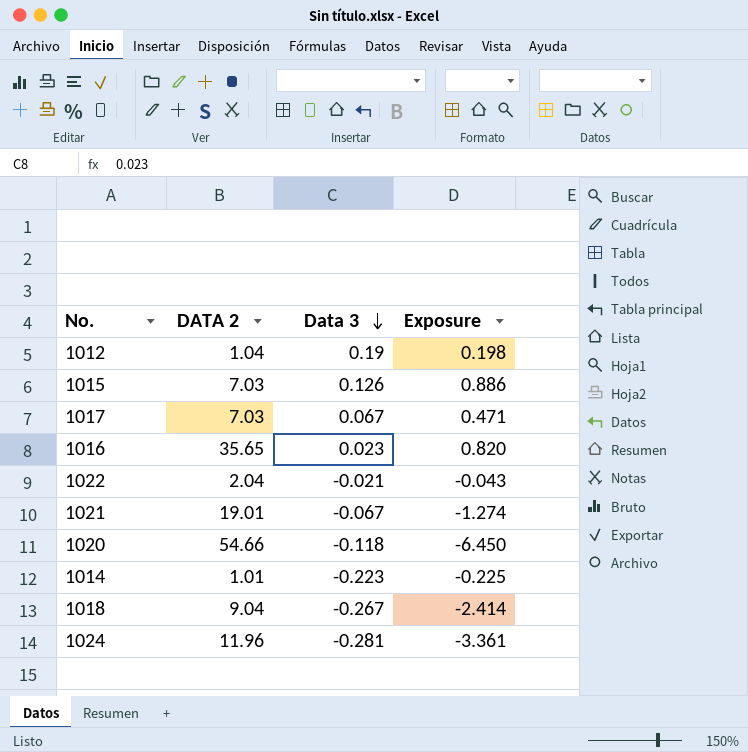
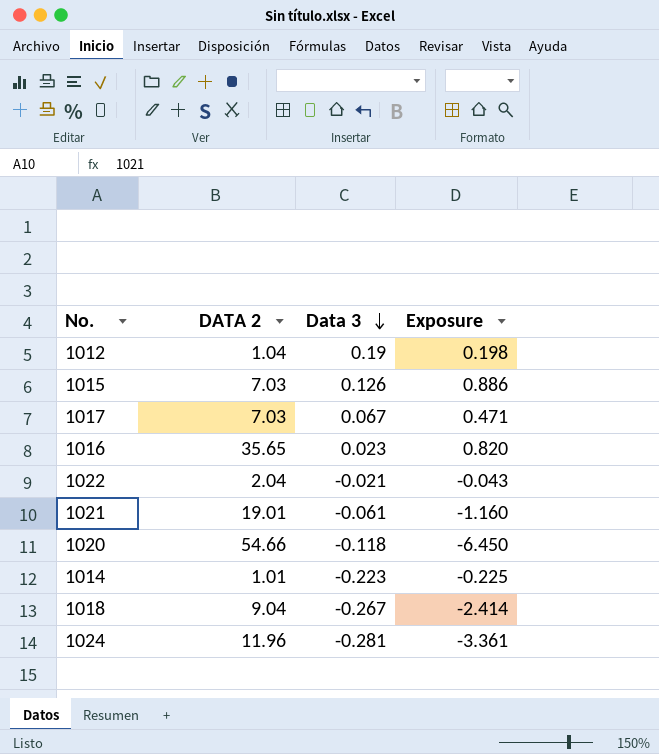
1021 | Data 3: -0.067 -> -0.061
1021 | Exposure: -1.274 -> -1.160

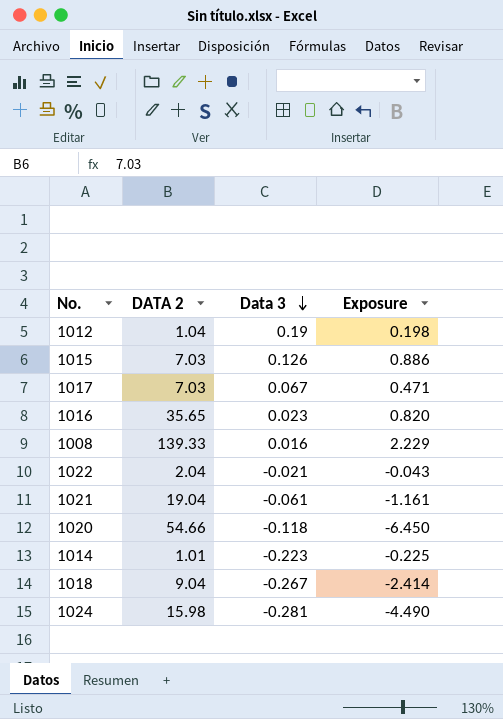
row 1008: none -> 139.33 | 0.016 | 2.229
1021 | DATA 2: 19.01 -> 19.04
1021 | Exposure: -1.160 -> -1.161
1024 | DATA 2: 11.96 -> 15.98
1024 | Exposure: -3.361 -> -4.490

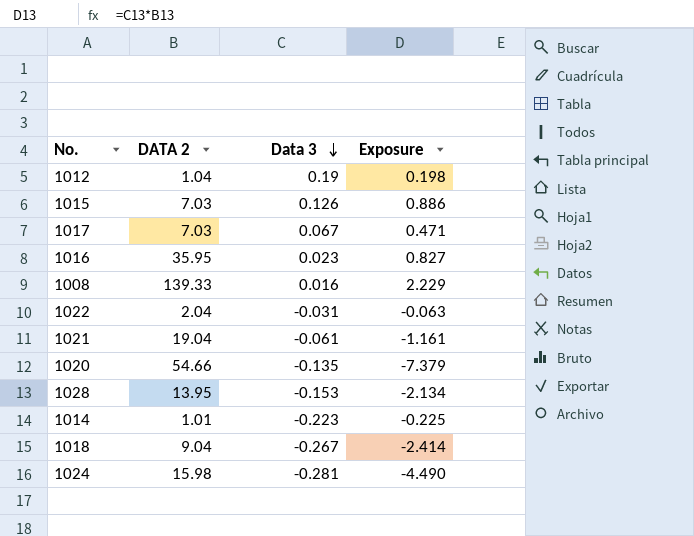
1016 | DATA 2: 35.65 -> 35.95
1016 | Exposure: 0.820 -> 0.827
1022 | Data 3: -0.021 -> -0.031
1022 | Exposure: -0.043 -> -0.063
1020 | Data 3: -0.118 -> -0.135
1020 | Exposure: -6.450 -> -7.379
row 1028: none -> 13.95 | -0.153 | -2.134

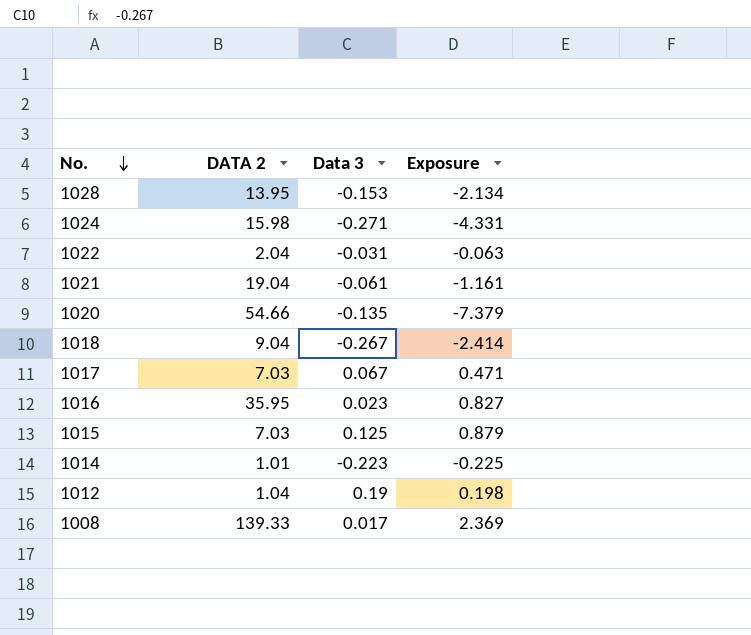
row order: Data 3 descending -> No. descending
1024 | Data 3: -0.281 -> -0.271
1024 | Exposure: -4.490 -> -4.331
1015 | Data 3: 0.126 -> 0.125
1015 | Exposure: 0.886 -> 0.879
1008 | Data 3: 0.016 -> 0.017
1008 | Exposure: 2.229 -> 2.369

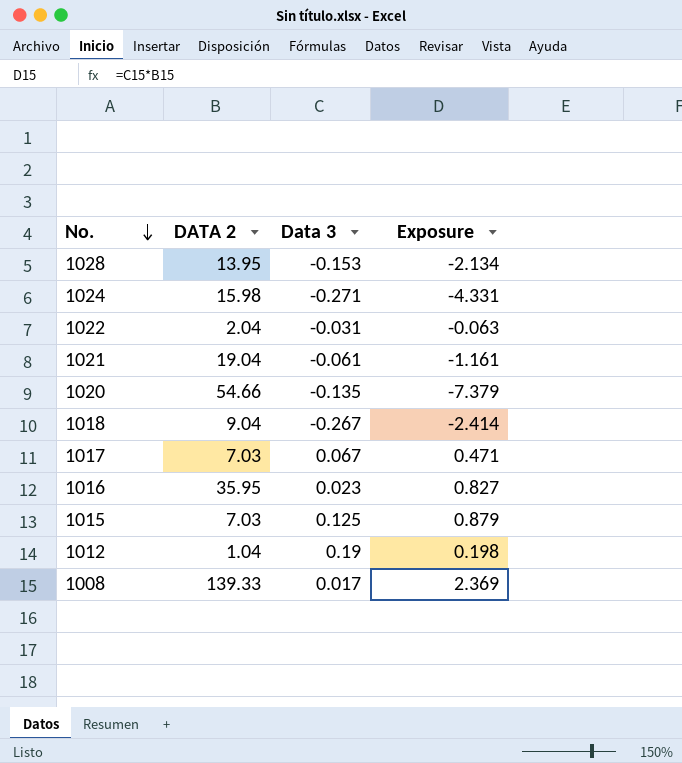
row 1014: 1.01 | -0.223 | -0.225 -> none

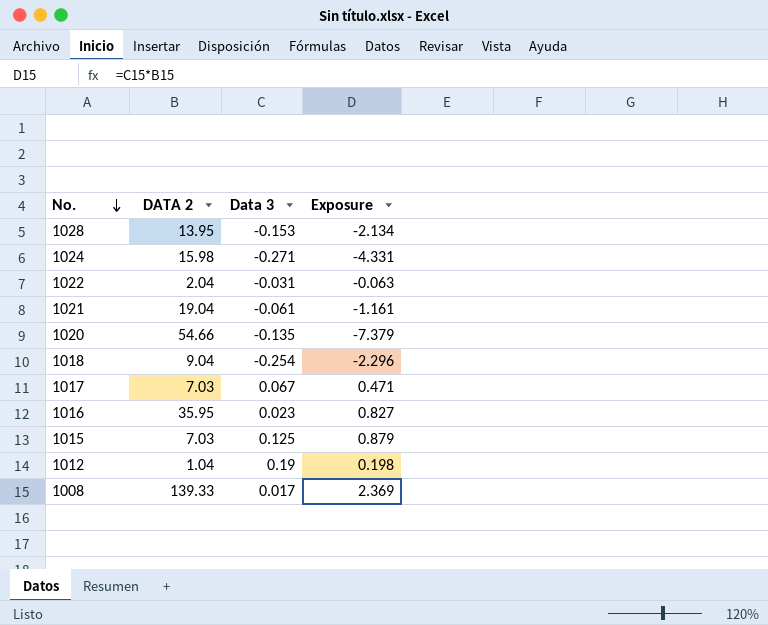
1018 | Data 3: -0.267 -> -0.254
1018 | Exposure: -2.414 -> -2.296

